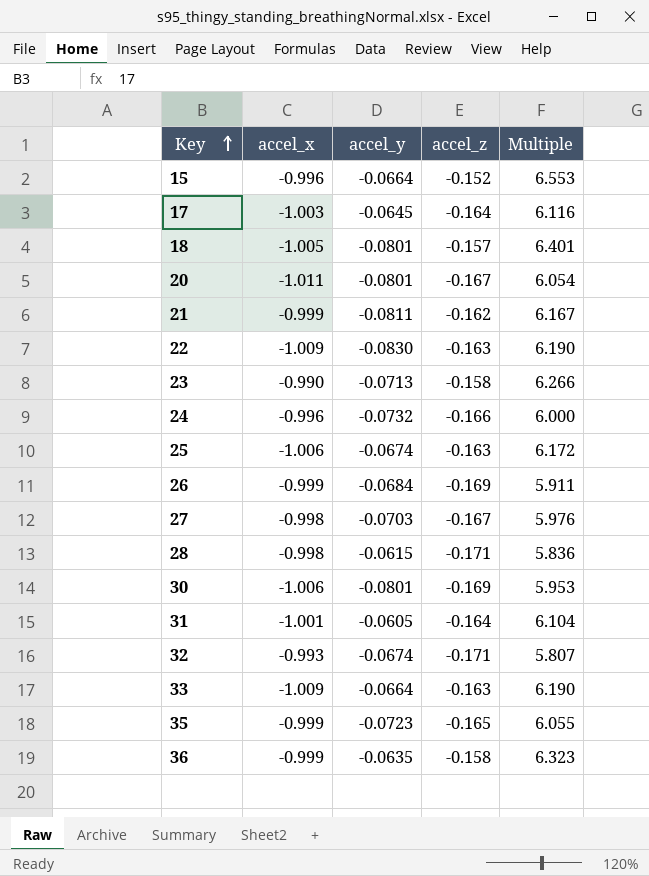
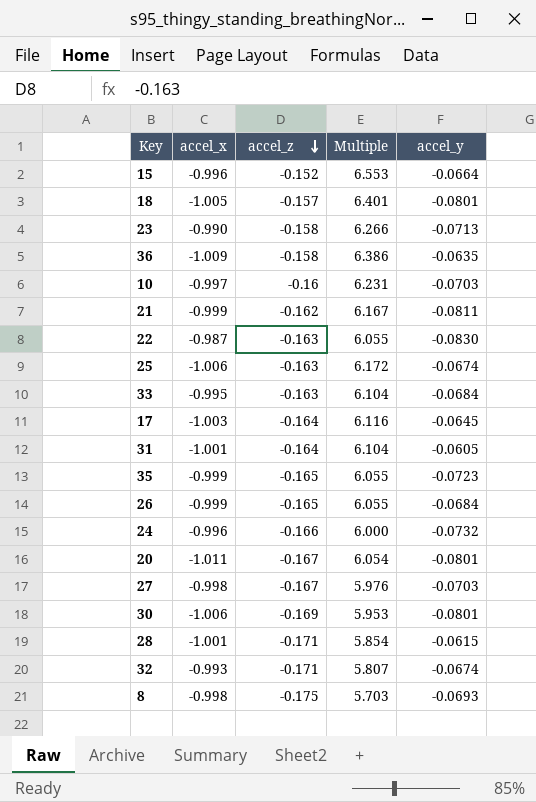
row order: Key ascending -> accel_z descending
column accel_y | position: 3 -> 5
36 | accel_x: -0.999 -> -1.009
36 | Multiple: 6.323 -> 6.386
row 10: none -> -0.997 | -0.16 | 6.231 | -0.0703
22 | accel_x: -1.009 -> -0.987
22 | Multiple: 6.190 -> 6.055
33 | accel_x: -1.009 -> -0.995
33 | Multiple: 6.190 -> 6.104
33 | accel_y: -0.0664 -> -0.0684
26 | accel_z: -0.169 -> -0.165
26 | Multiple: 5.911 -> 6.055
28 | accel_x: -0.998 -> -1.001
28 | Multiple: 5.836 -> 5.854
row 8: none -> -0.998 | -0.175 | 5.703 | -0.0693

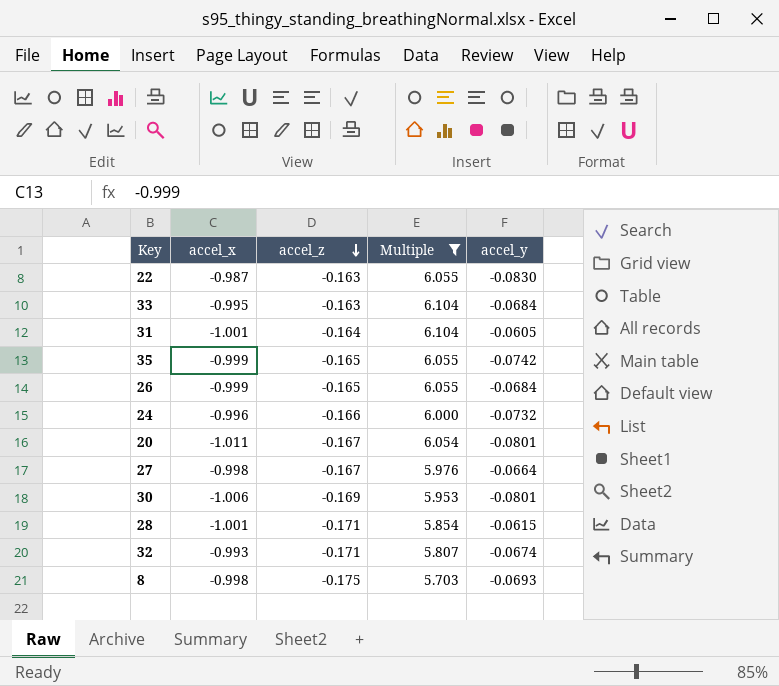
filter: none -> Multiple <= 6.104
35 | accel_y: -0.0723 -> -0.0742
27 | accel_y: -0.0703 -> -0.0664

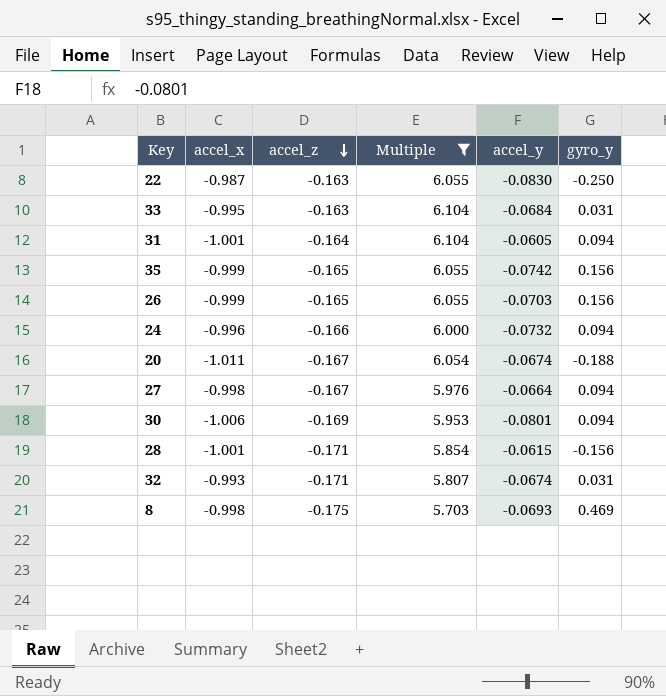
column gyro_y | position: none -> 6
26 | accel_y: -0.0684 -> -0.0703
20 | accel_y: -0.0801 -> -0.0674

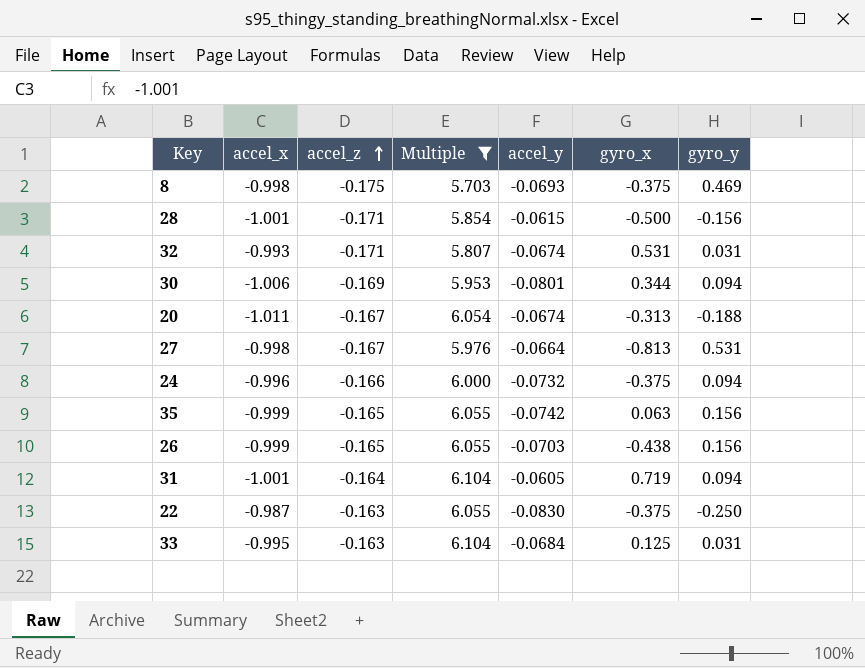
row order: accel_z descending -> accel_z ascending
column gyro_x | position: none -> 6
27 | gyro_y: 0.094 -> 0.531

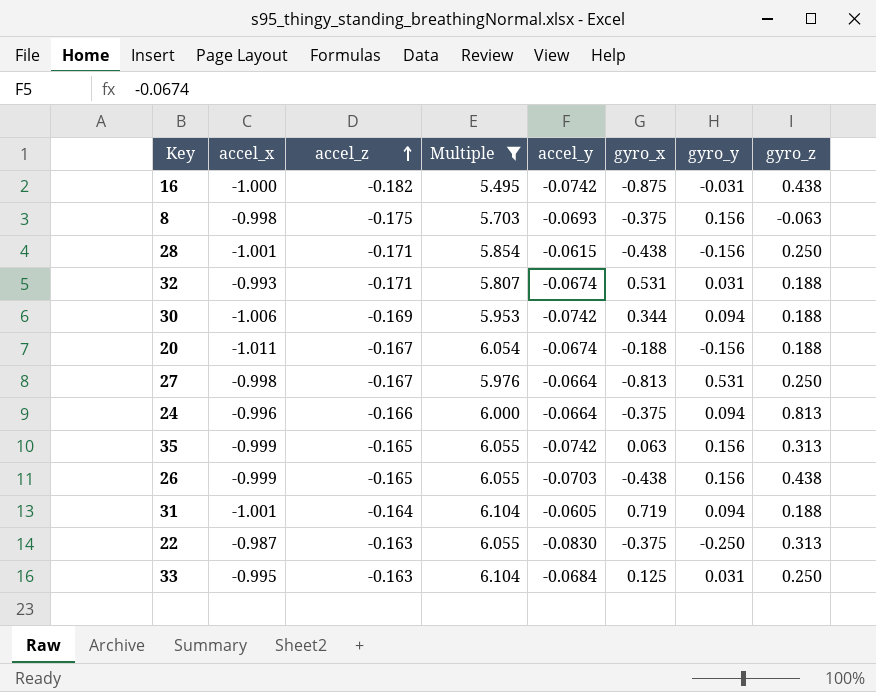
column gyro_z | position: none -> 8
row 16: none -> -1.000 | -0.182 | 5.495 | -0.0742 | -0.875 | -0.031 | 0.438
8 | gyro_y: 0.469 -> 0.156
28 | gyro_x: -0.500 -> -0.438
30 | accel_y: -0.0801 -> -0.0742
20 | gyro_x: -0.313 -> -0.188
20 | gyro_y: -0.188 -> -0.156
24 | accel_y: -0.0732 -> -0.0664

